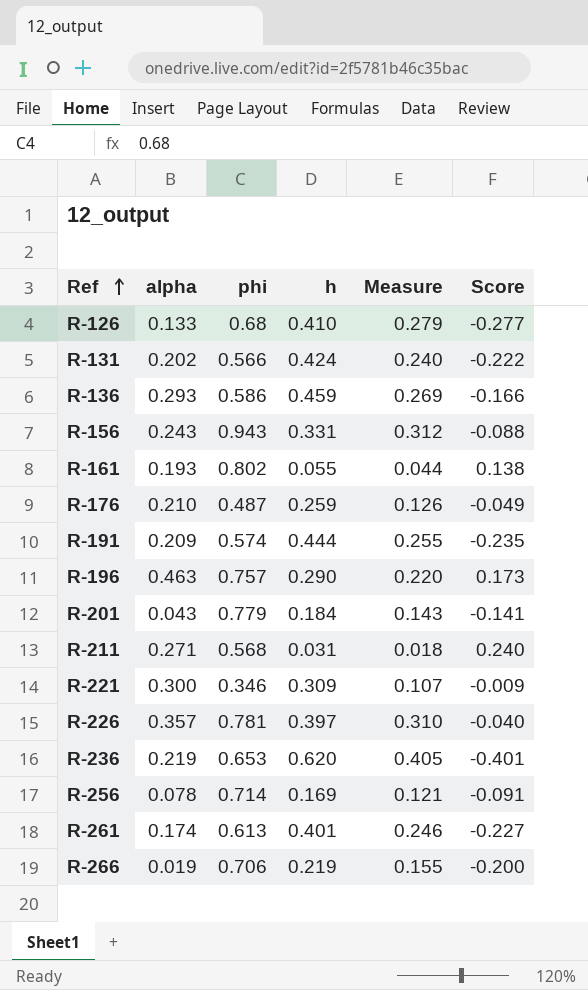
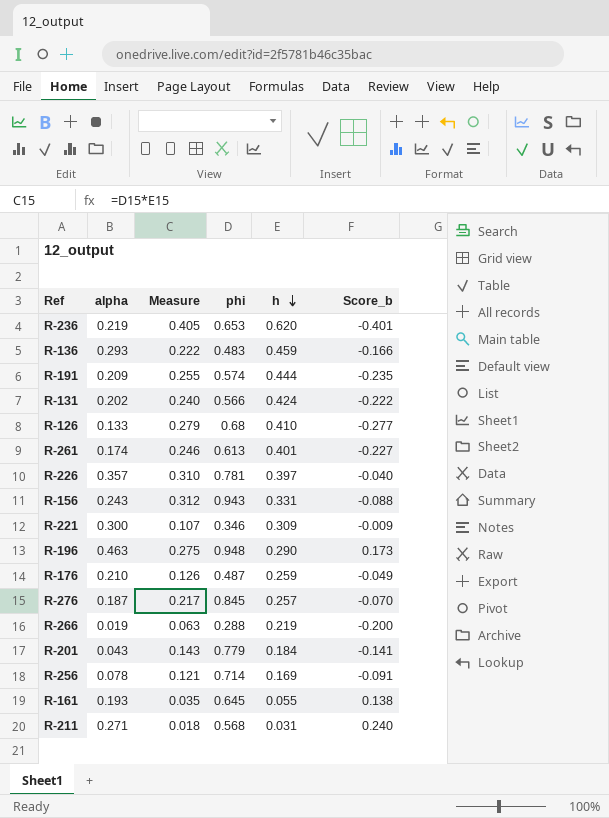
row order: Ref ascending -> h descending
column Measure | position: 5 -> 3
column name: Score -> Score_b
R-136 | Measure: 0.269 -> 0.222
R-136 | phi: 0.586 -> 0.483
R-196 | Measure: 0.220 -> 0.275
R-196 | phi: 0.757 -> 0.948
row R-276: none -> 0.187 | 0.217 | 0.845 | 0.257 | -0.070
R-266 | Measure: 0.155 -> 0.063
R-266 | phi: 0.706 -> 0.288
R-161 | Measure: 0.044 -> 0.035
R-161 | phi: 0.802 -> 0.645

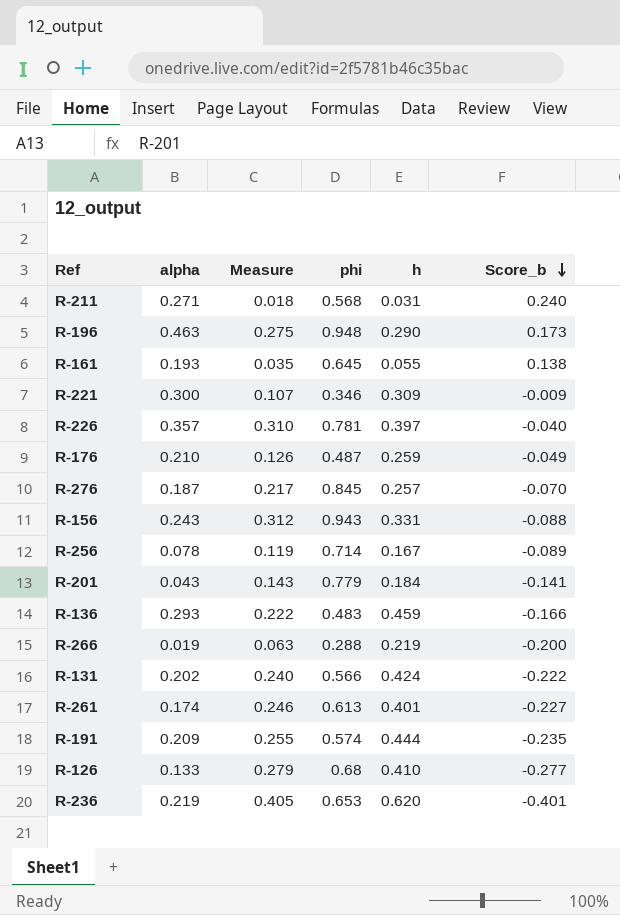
row order: h descending -> Score_b descending
R-256 | Measure: 0.121 -> 0.119
R-256 | h: 0.169 -> 0.167
R-256 | Score_b: -0.091 -> -0.089

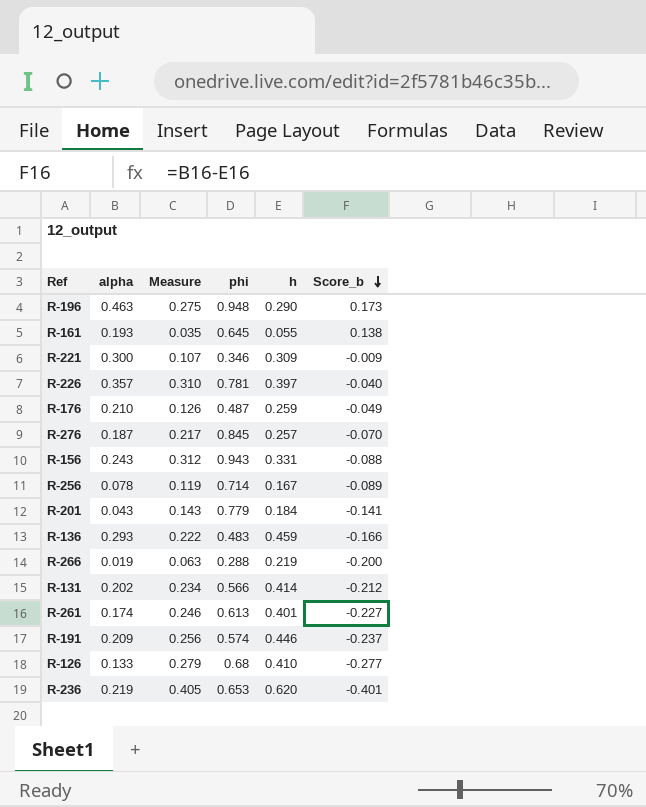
row R-211: 0.271 | 0.018 | 0.568 | 0.031 | 0.240 -> none
R-131 | Measure: 0.240 -> 0.234
R-131 | h: 0.424 -> 0.414
R-131 | Score_b: -0.222 -> -0.212
R-191 | Measure: 0.255 -> 0.256
R-191 | h: 0.444 -> 0.446
R-191 | Score_b: -0.235 -> -0.237

